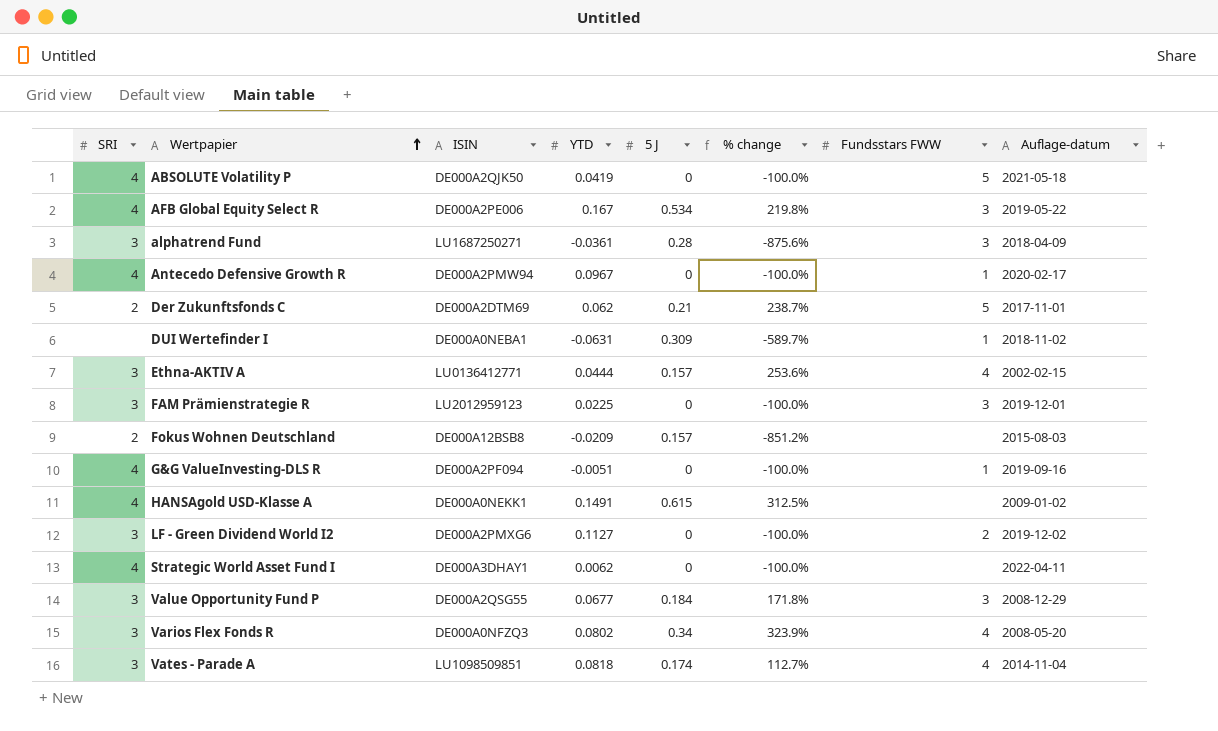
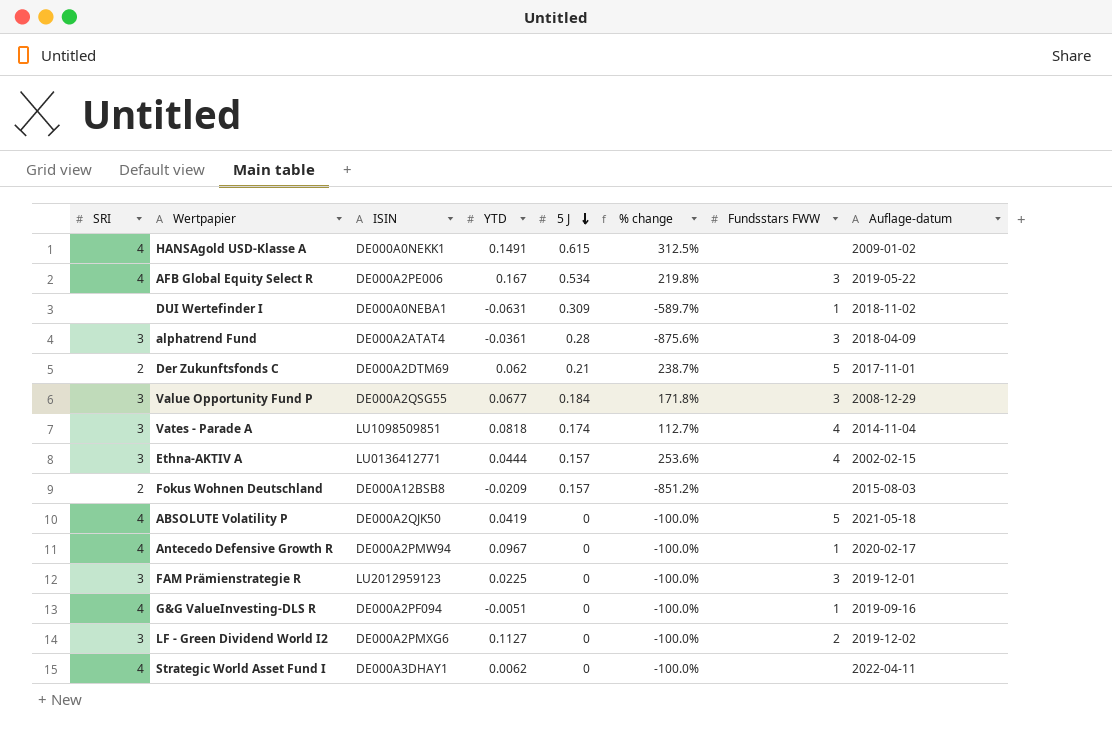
row order: Wertpapier ascending -> 5 J descending
row Varios Flex Fonds R: 3 | DE000A0NFZQ3 | 0.0802 | 0.34 | 323.9% | 4 | 2008-05-20 -> none
alphatrend Fund | ISIN: LU1687250271 -> DE000A2ATAT4

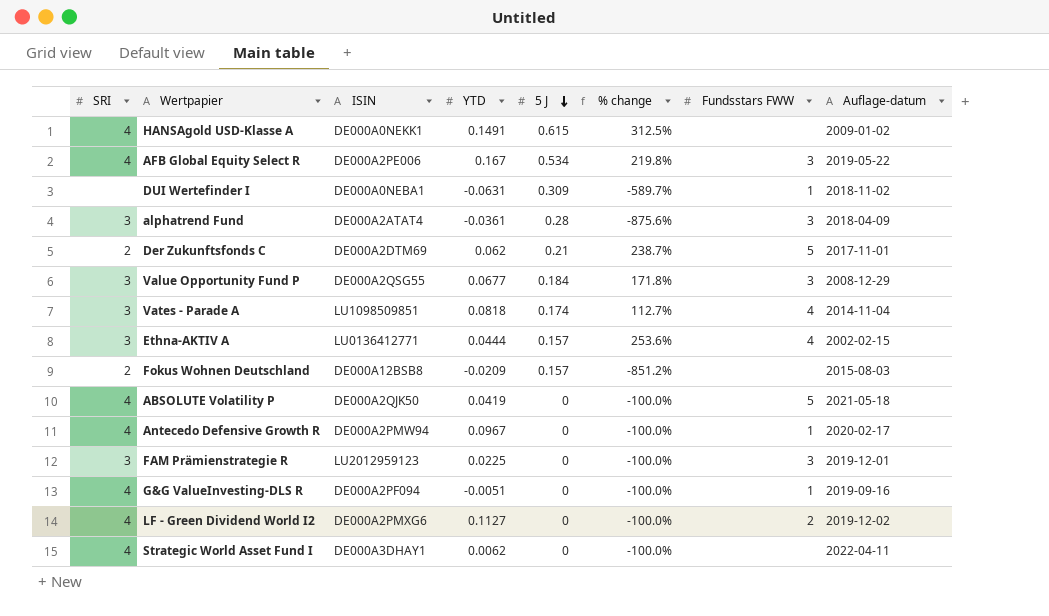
LF - Green Dividend World I2 | SRI: 3 -> 4

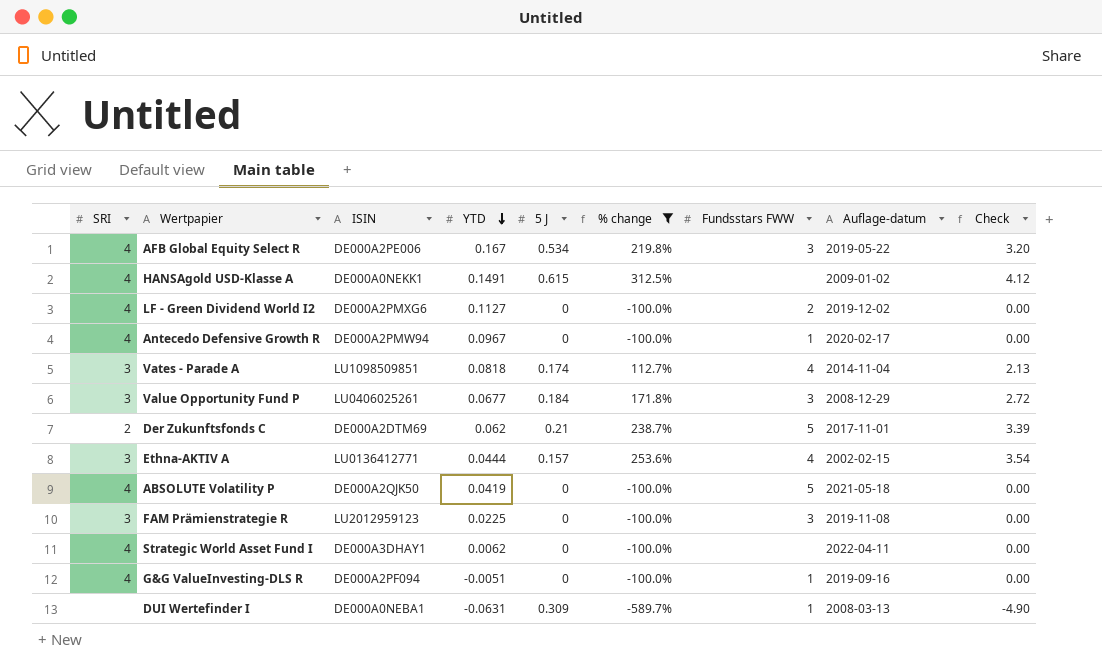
filter: none -> % change >= -589.7%
row order: 5 J descending -> YTD descending
column Check | formula: none -> [5 J] / [YTD]
Value Opportunity Fund P | ISIN: DE000A2QSG55 -> LU0406025261
FAM Prämienstrategie R | Auflage-datum: 2019-12-01 -> 2019-11-08
DUI Wertefinder I | Auflage-datum: 2018-11-02 -> 2008-03-13

